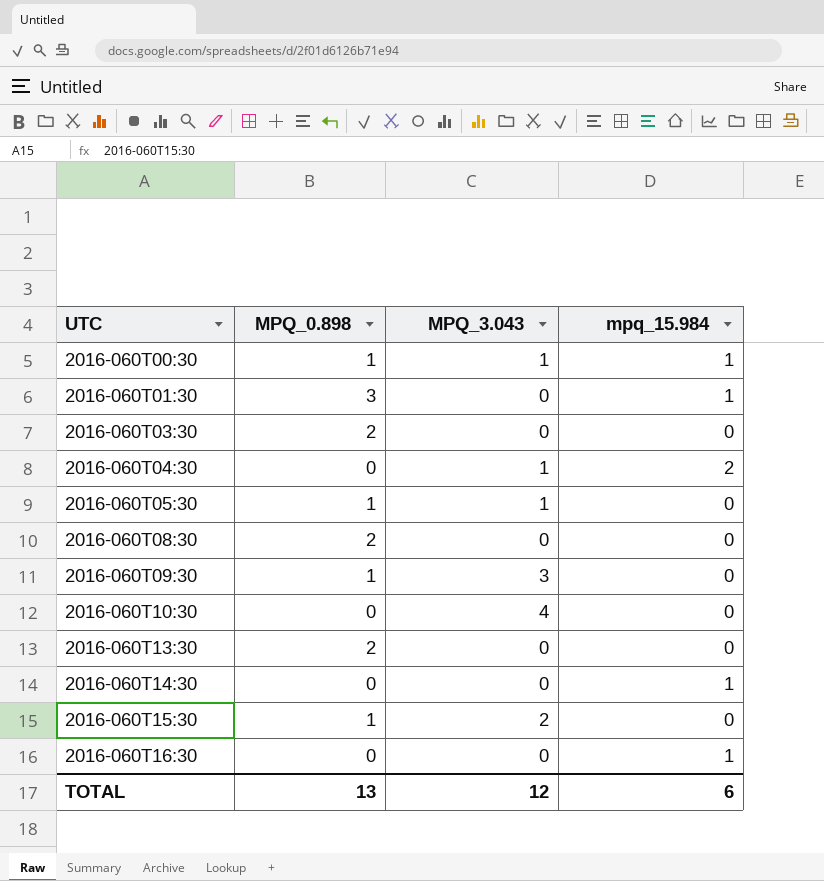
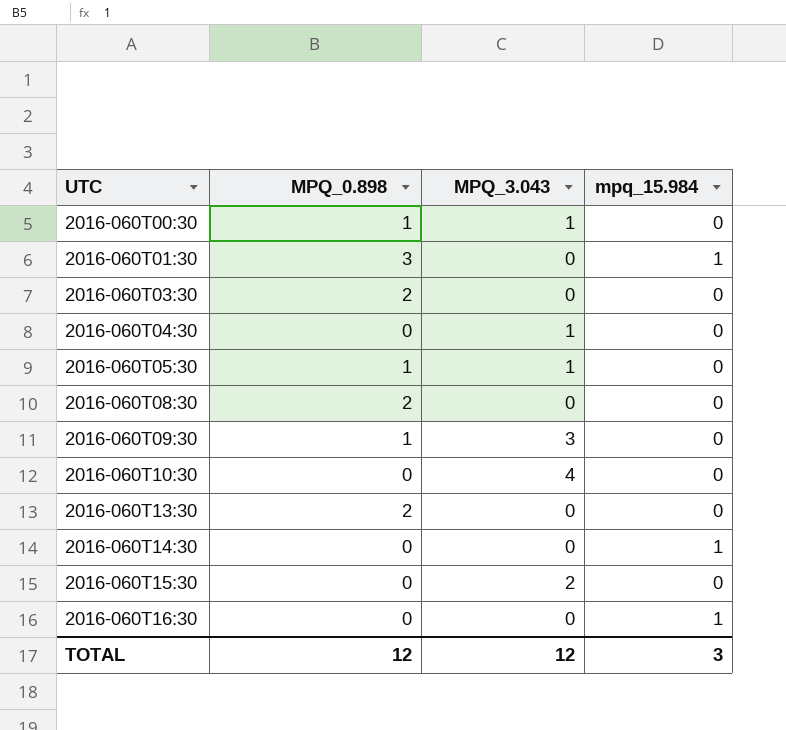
2016-060T00:30 | mpq_15.984: 1 -> 0
2016-060T04:30 | mpq_15.984: 2 -> 0
2016-060T15:30 | MPQ_0.898: 1 -> 0
TOTAL | MPQ_0.898: 13 -> 12
TOTAL | mpq_15.984: 6 -> 3

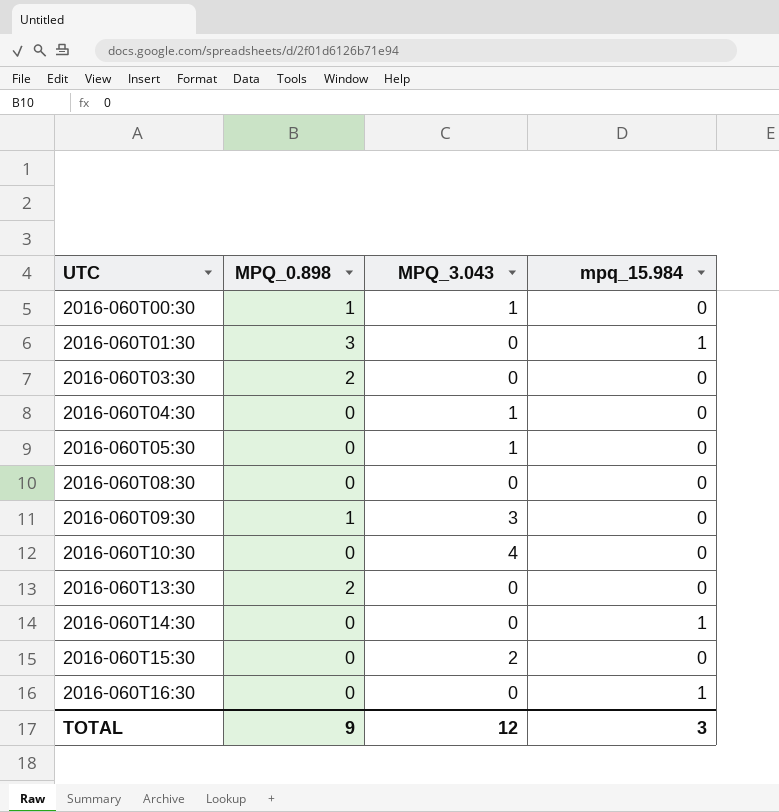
2016-060T05:30 | MPQ_0.898: 1 -> 0
2016-060T08:30 | MPQ_0.898: 2 -> 0
TOTAL | MPQ_0.898: 12 -> 9

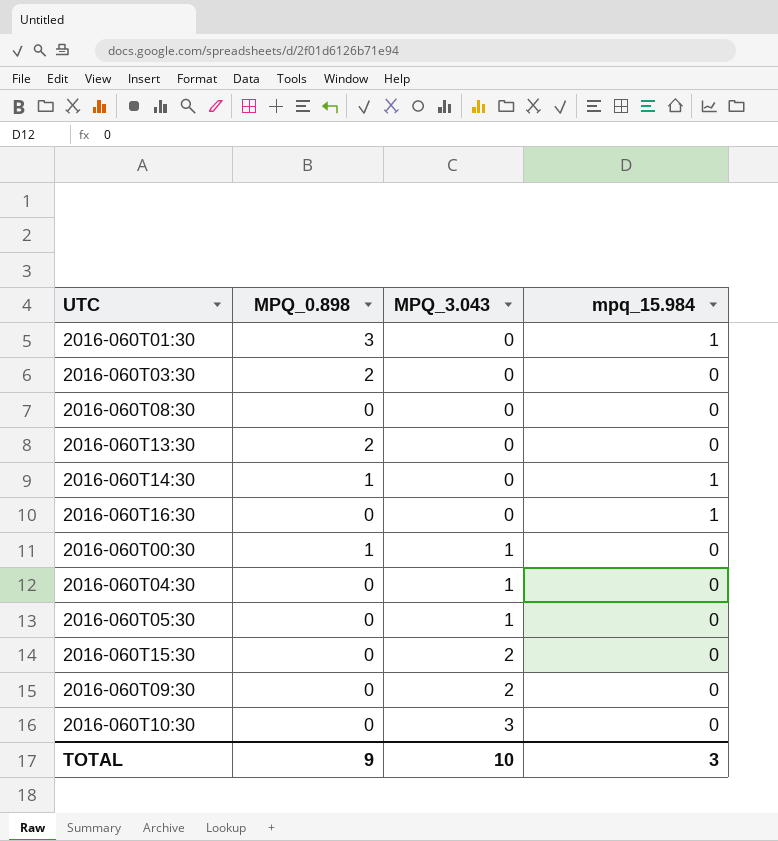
row order: UTC ascending -> MPQ_3.043 ascending
2016-060T14:30 | MPQ_0.898: 0 -> 1
2016-060T09:30 | MPQ_0.898: 1 -> 0
2016-060T09:30 | MPQ_3.043: 3 -> 2
2016-060T10:30 | MPQ_3.043: 4 -> 3
TOTAL | MPQ_3.043: 12 -> 10

